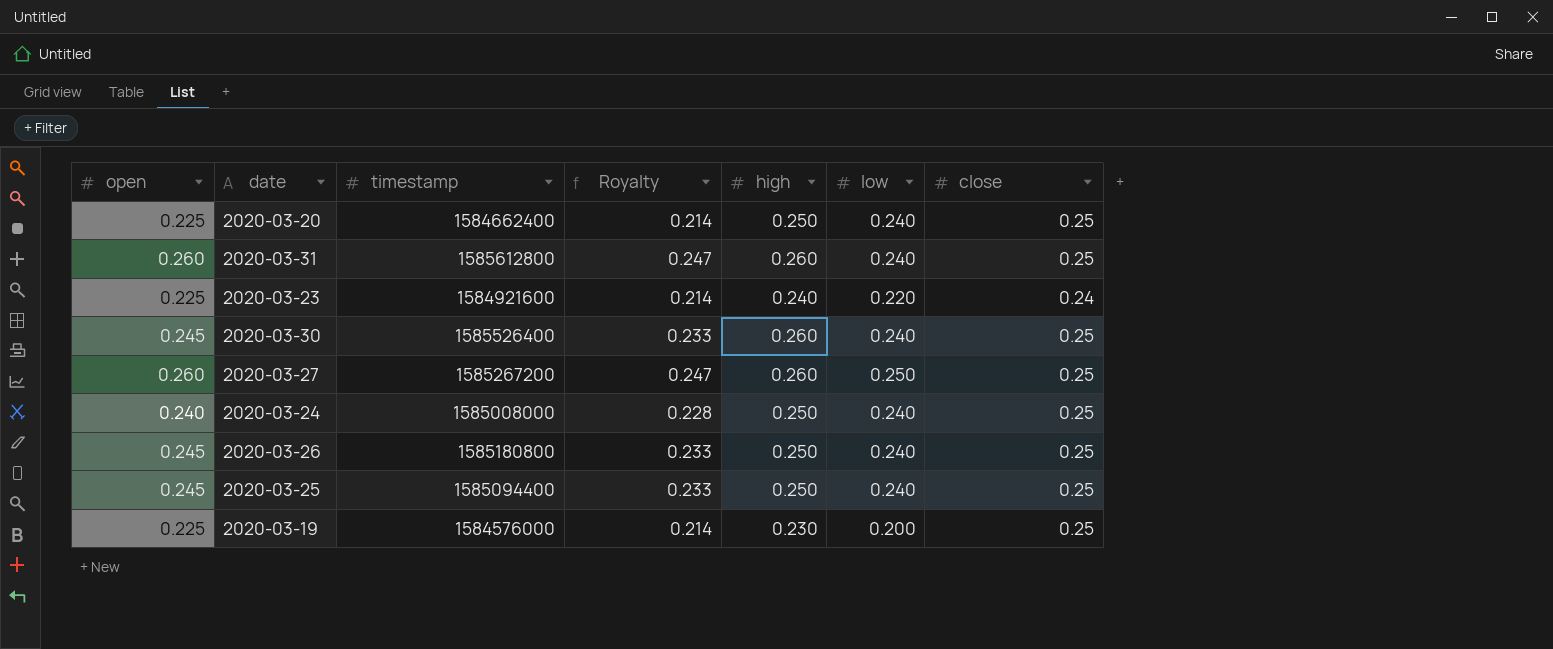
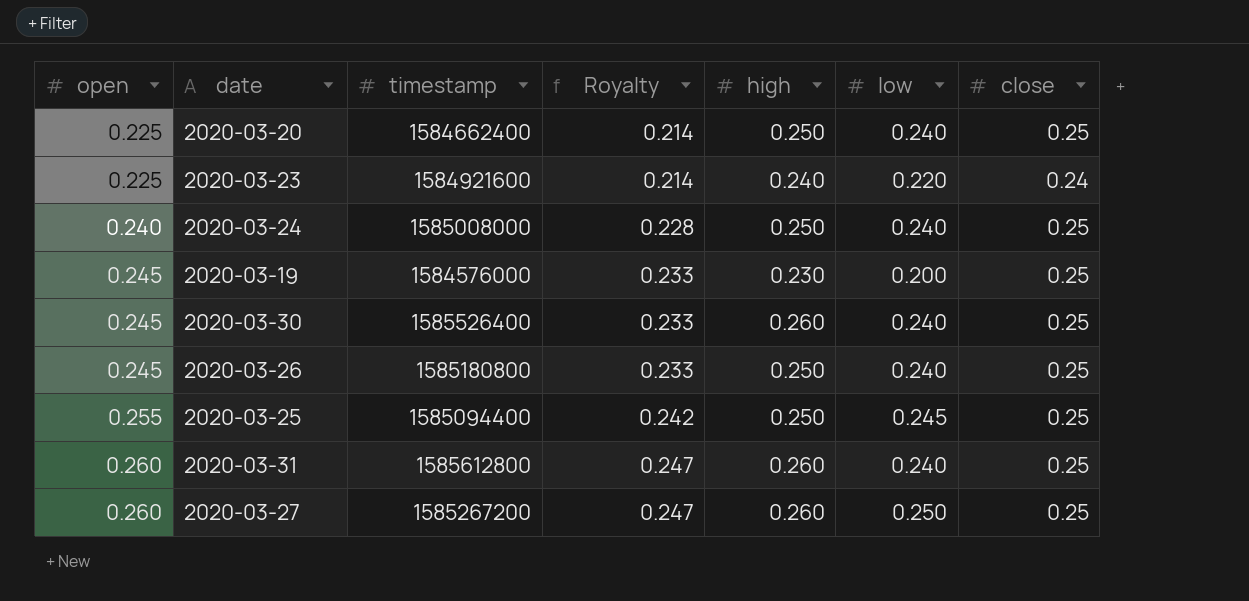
row order: none -> open ascending
2020-03-19 | open: 0.225 -> 0.245
2020-03-19 | Royalty: 0.214 -> 0.233
2020-03-25 | open: 0.245 -> 0.255
2020-03-25 | Royalty: 0.233 -> 0.242
2020-03-25 | low: 0.240 -> 0.245

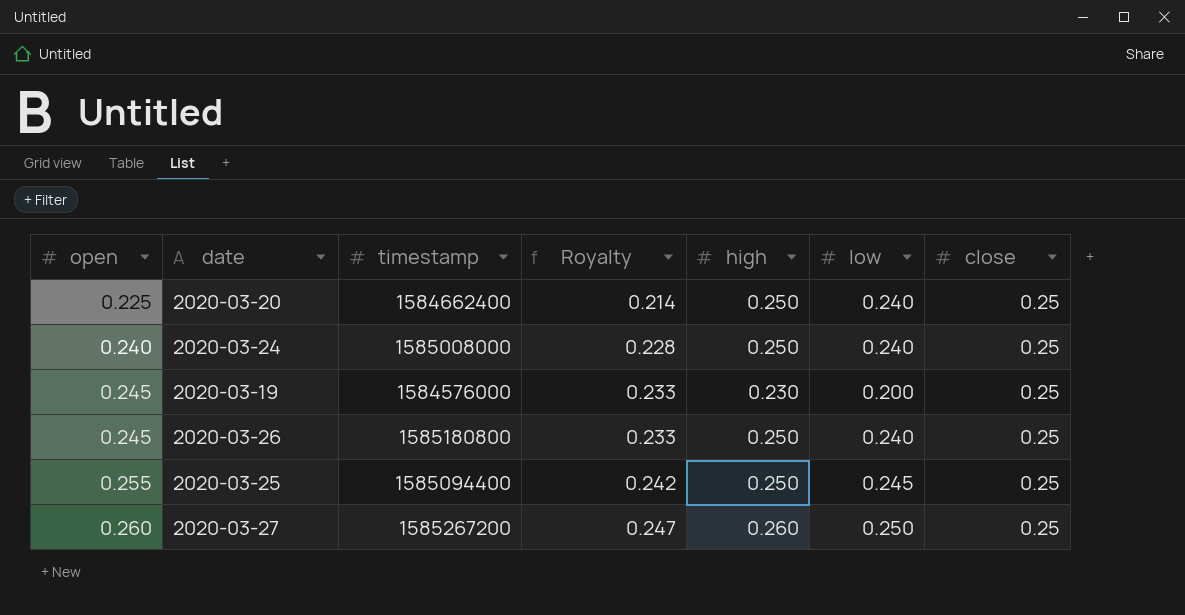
row 2020-03-23: 0.225 | 1584921600 | 0.214 | 0.240 | 0.220 | 0.24 -> none
row 2020-03-30: 0.245 | 1585526400 | 0.233 | 0.260 | 0.240 | 0.25 -> none
row 2020-03-31: 0.260 | 1585612800 | 0.247 | 0.260 | 0.240 | 0.25 -> none

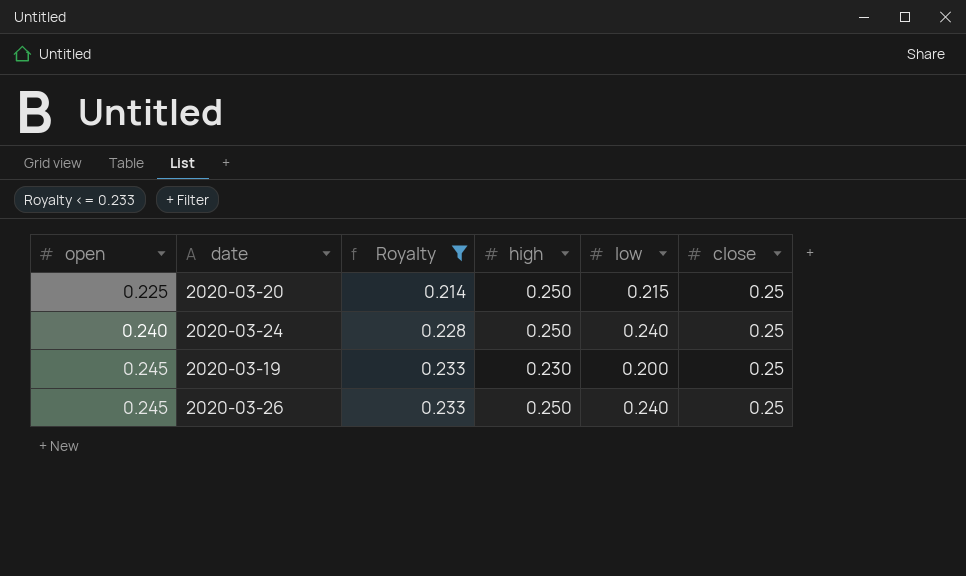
filter: none -> Royalty <= 0.233
column timestamp | position: 3 -> none
2020-03-20 | low: 0.240 -> 0.215

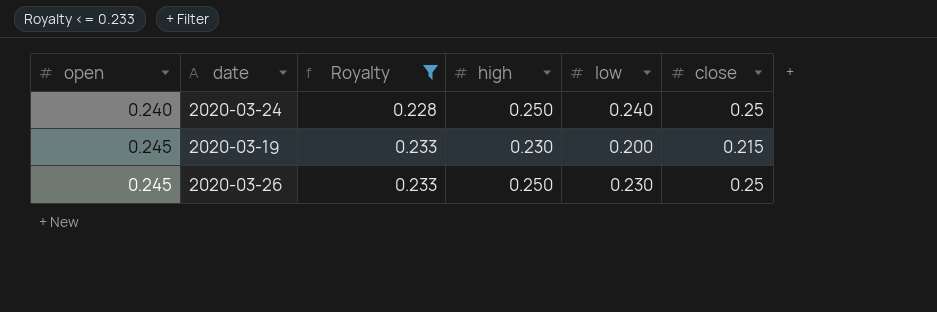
row 2020-03-20: 0.225 | 0.214 | 0.250 | 0.215 | 0.25 -> none
2020-03-19 | close: 0.25 -> 0.215
2020-03-26 | low: 0.240 -> 0.230

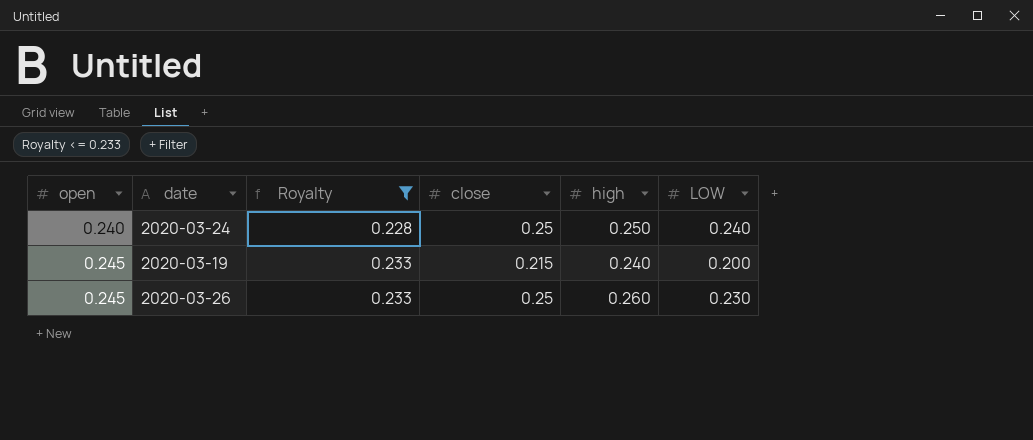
column close | position: 6 -> 4
column name: low -> LOW
2020-03-19 | high: 0.230 -> 0.240
2020-03-26 | high: 0.250 -> 0.260

